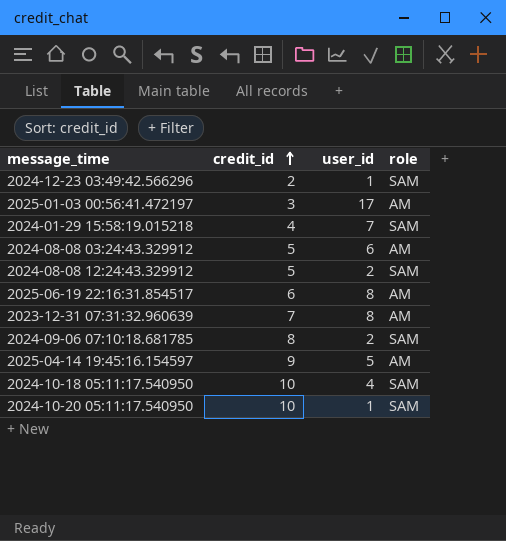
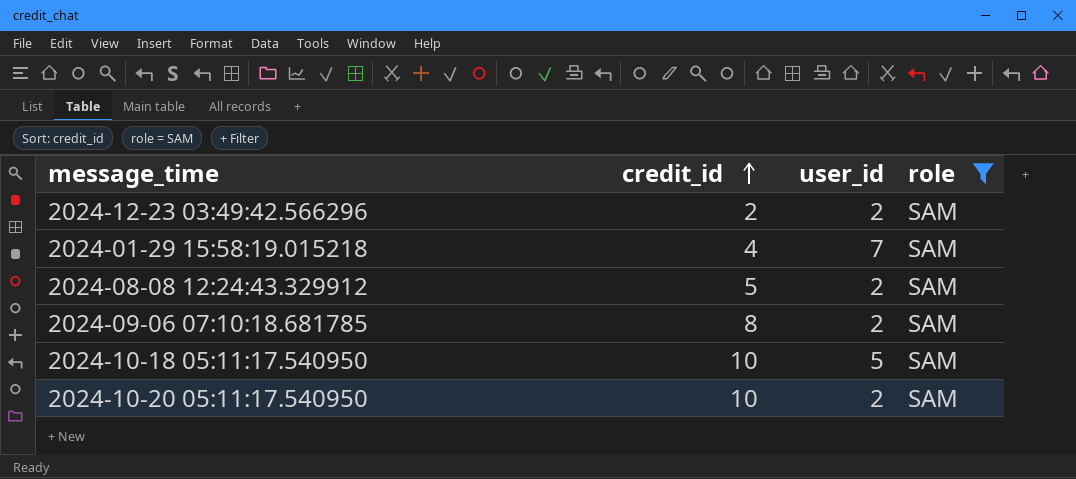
filter: none -> role = SAM
2024-12-23 03:49:42.566296 | user_id: 1 -> 2
2024-10-18 05:11:17.540950 | user_id: 4 -> 5
2024-10-20 05:11:17.540950 | user_id: 1 -> 2

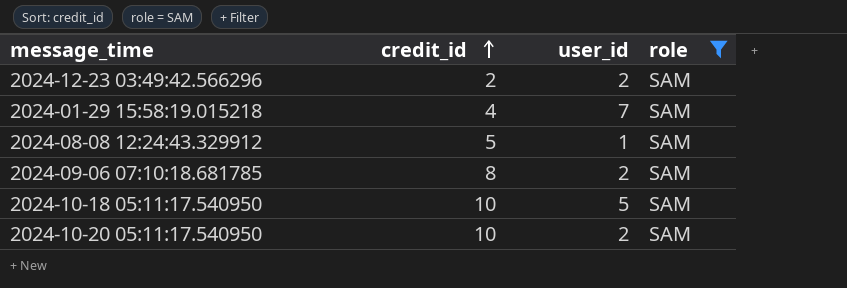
2024-08-08 12:24:43.329912 | user_id: 2 -> 1

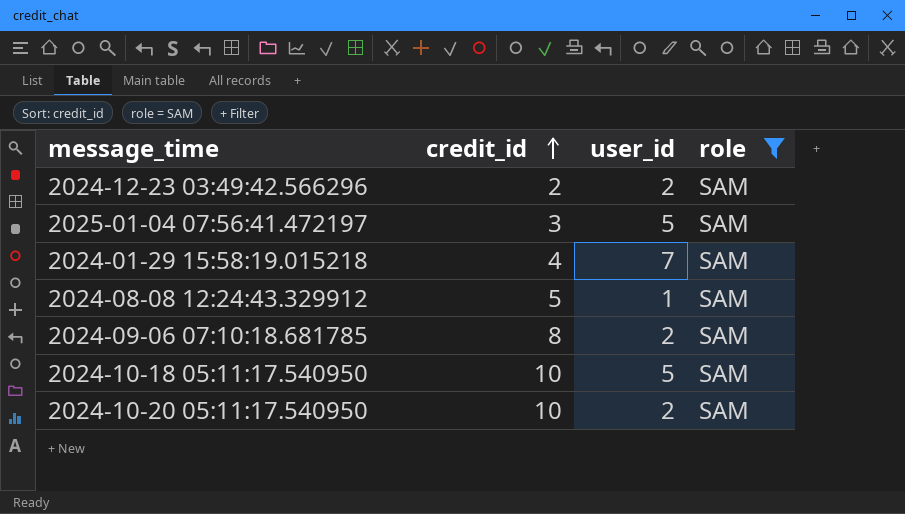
row 2025-01-04 07:56:41.472197: none -> 3 | 5 | SAM

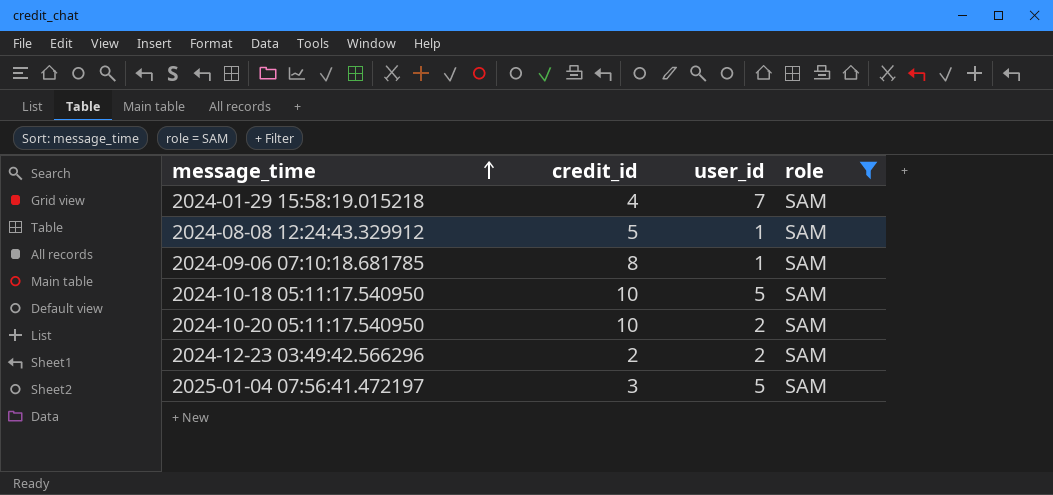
row order: credit_id ascending -> message_time ascending
2024-09-06 07:10:18.681785 | user_id: 2 -> 1

